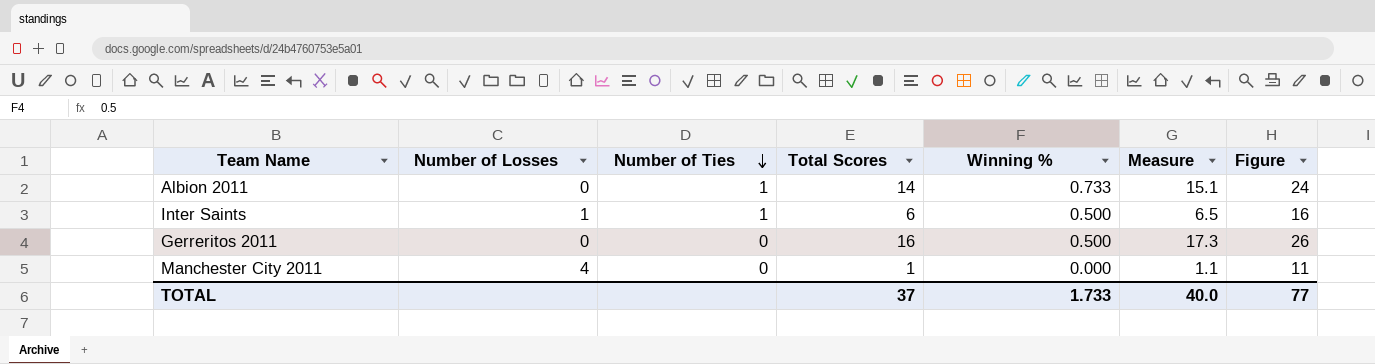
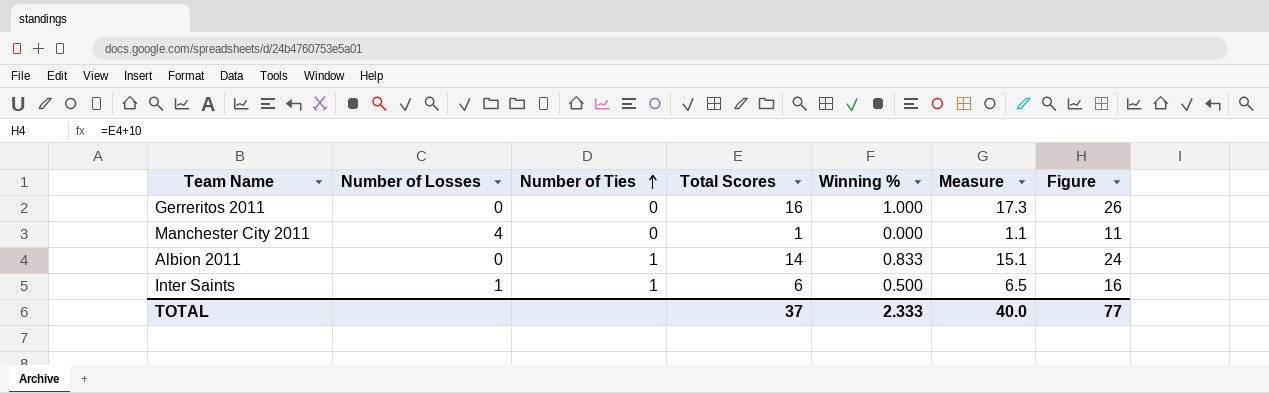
row order: Number of Ties descending -> Number of Ties ascending
Gerreritos 2011 | Winning %: 0.500 -> 1.000
Albion 2011 | Winning %: 0.733 -> 0.833
TOTAL | Winning %: 1.733 -> 2.333

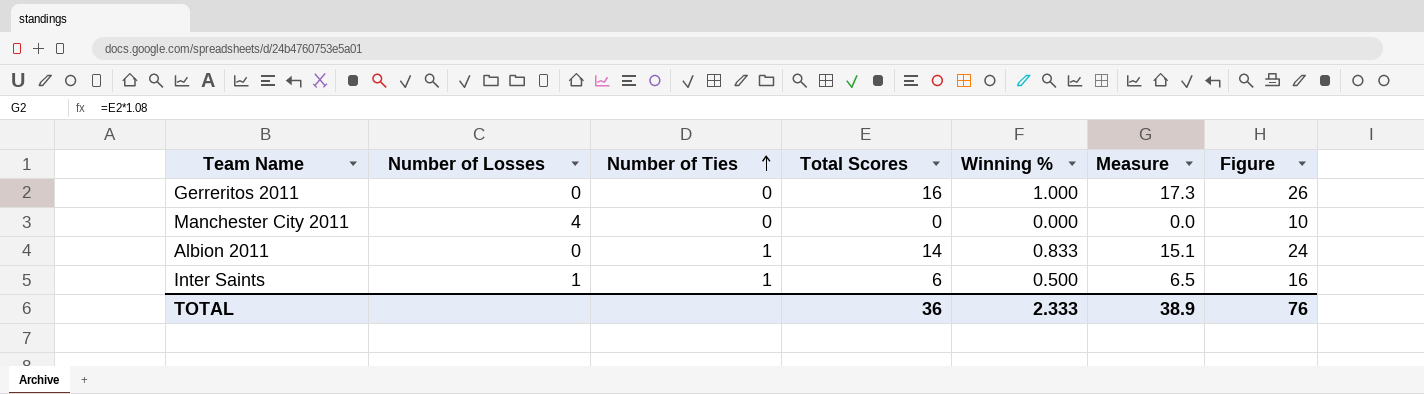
Manchester City 2011 | Total Scores: 1 -> 0
Manchester City 2011 | Measure: 1.1 -> 0.0
Manchester City 2011 | Figure: 11 -> 10
TOTAL | Total Scores: 37 -> 36
TOTAL | Measure: 40.0 -> 38.9
TOTAL | Figure: 77 -> 76

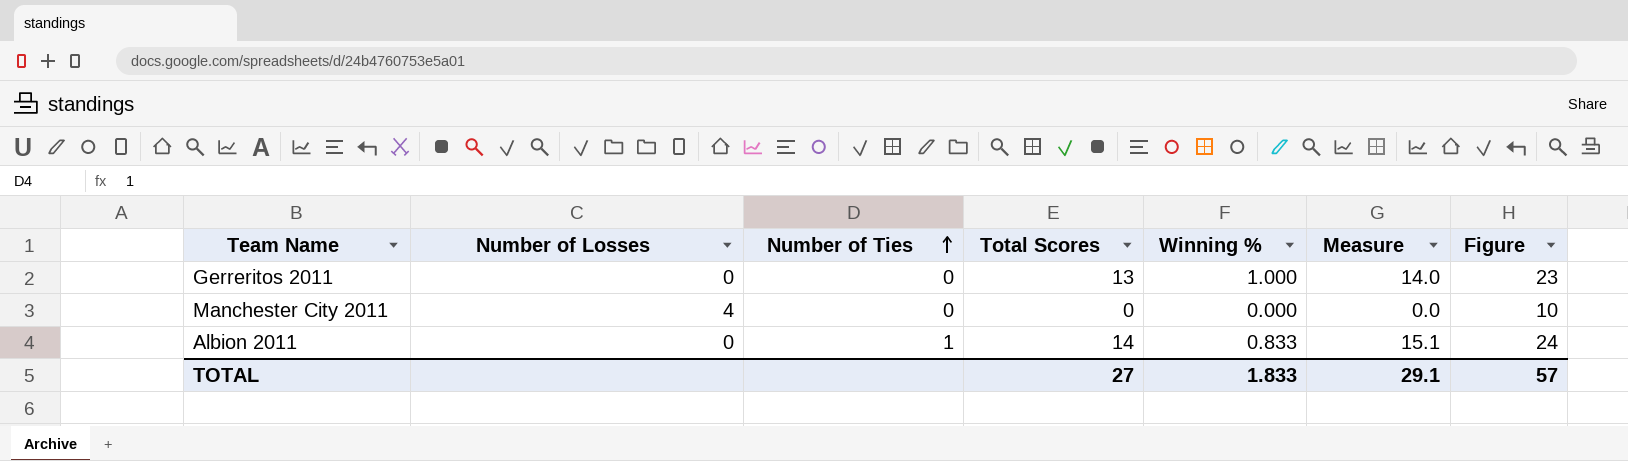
row Inter Saints: 1 | 1 | 6 | 0.500 | 6.5 | 16 -> none
Gerreritos 2011 | Total Scores: 16 -> 13
Gerreritos 2011 | Measure: 17.3 -> 14.0
Gerreritos 2011 | Figure: 26 -> 23
TOTAL | Total Scores: 36 -> 27
TOTAL | Winning %: 2.333 -> 1.833
TOTAL | Measure: 38.9 -> 29.1
TOTAL | Figure: 76 -> 57

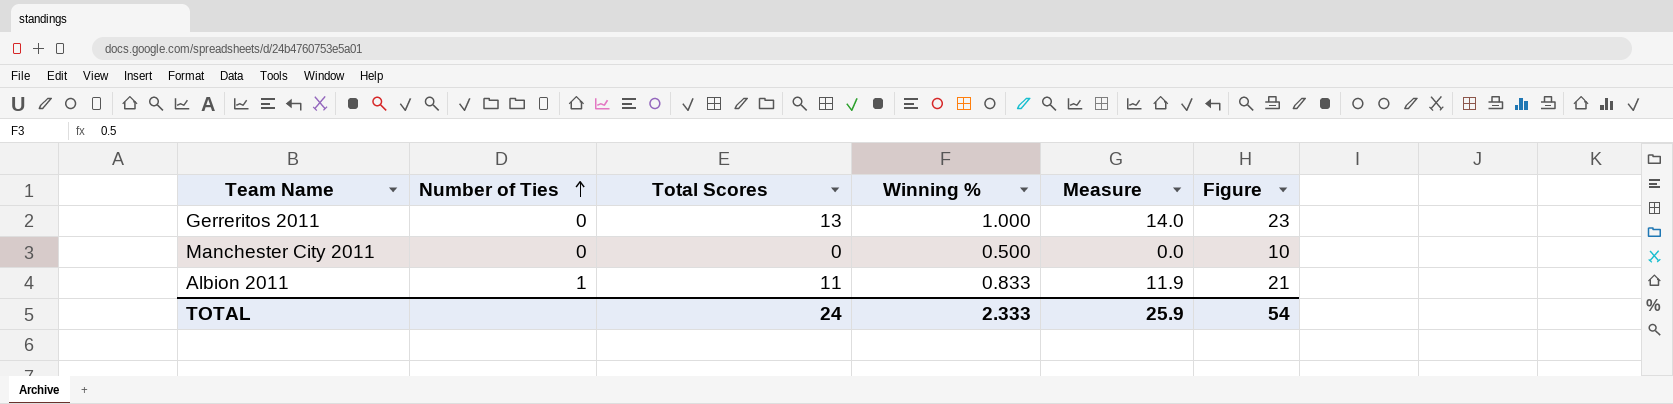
column Number of Losses | position: 2 -> none
Manchester City 2011 | Winning %: 0.000 -> 0.500
Albion 2011 | Total Scores: 14 -> 11
Albion 2011 | Measure: 15.1 -> 11.9
Albion 2011 | Figure: 24 -> 21
TOTAL | Total Scores: 27 -> 24
TOTAL | Winning %: 1.833 -> 2.333
TOTAL | Measure: 29.1 -> 25.9
TOTAL | Figure: 57 -> 54

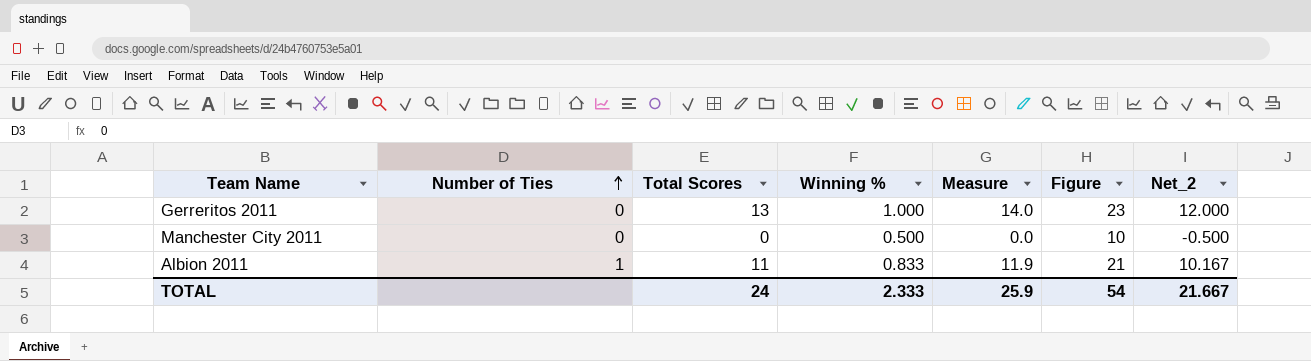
column Net_2 | formula: none -> [Total Scores] - [Winning %]

